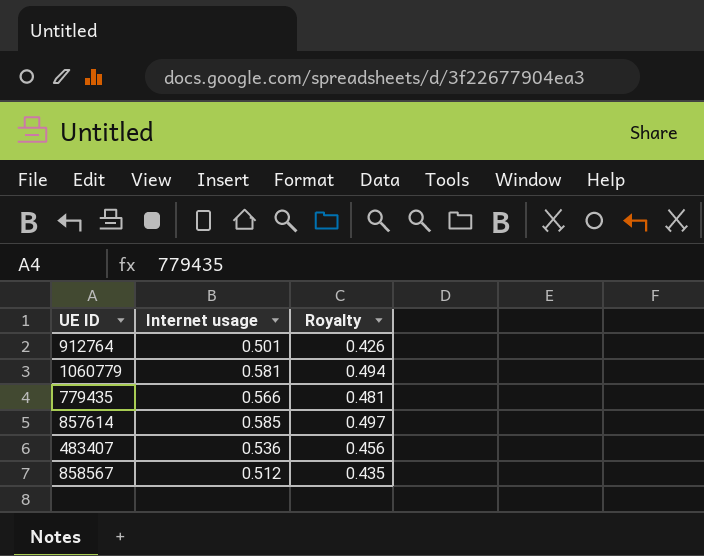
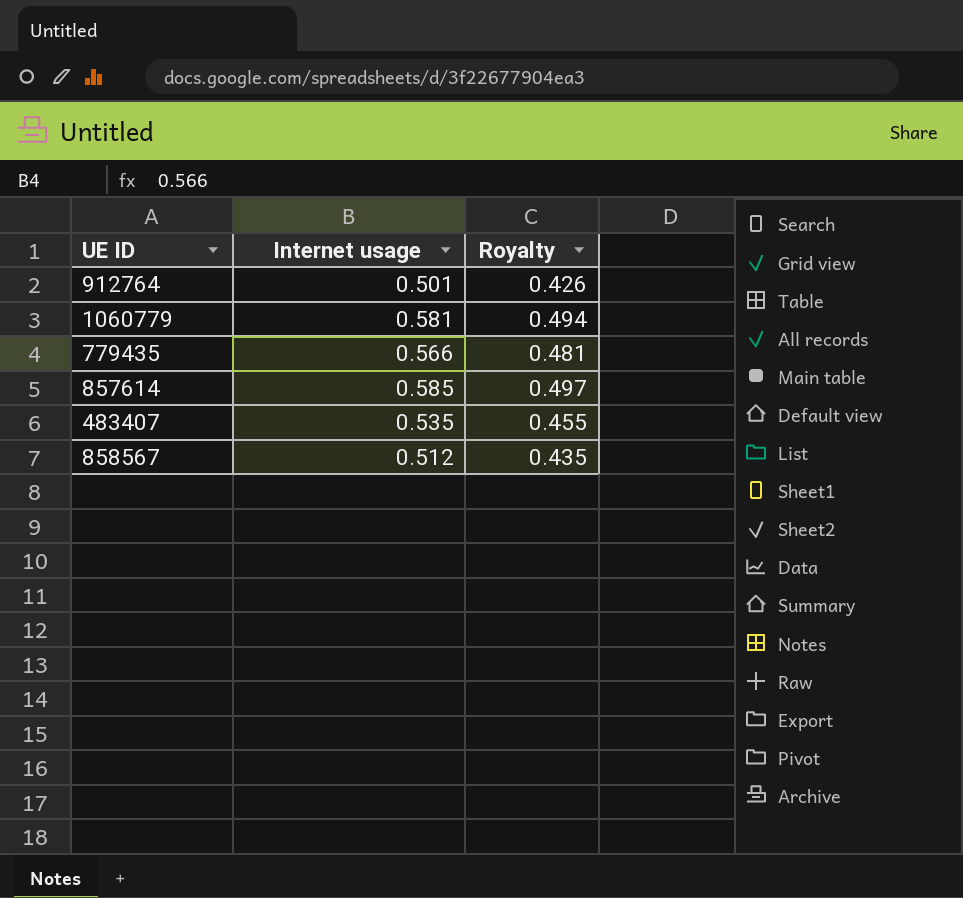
483407 | Internet usage: 0.536 -> 0.535
483407 | Royalty: 0.456 -> 0.455

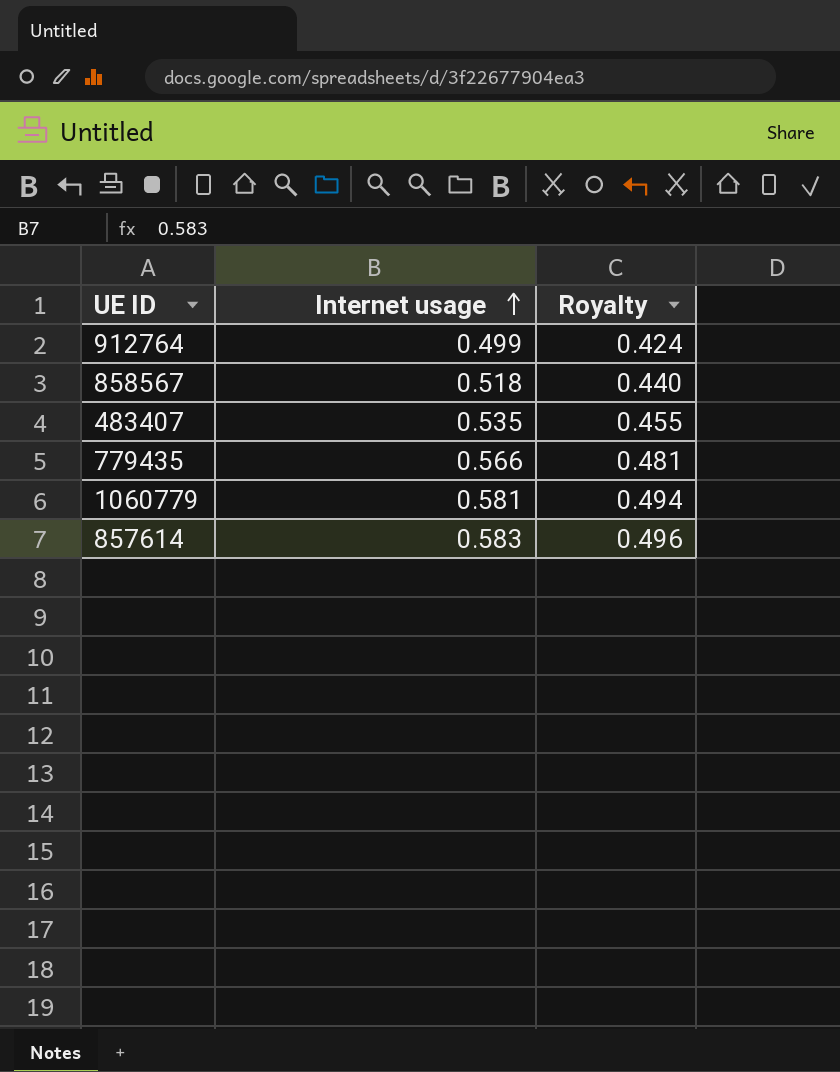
row order: none -> Internet usage ascending
912764 | Internet usage: 0.501 -> 0.499
912764 | Royalty: 0.426 -> 0.424
858567 | Internet usage: 0.512 -> 0.518
858567 | Royalty: 0.435 -> 0.440
857614 | Internet usage: 0.585 -> 0.583
857614 | Royalty: 0.497 -> 0.496

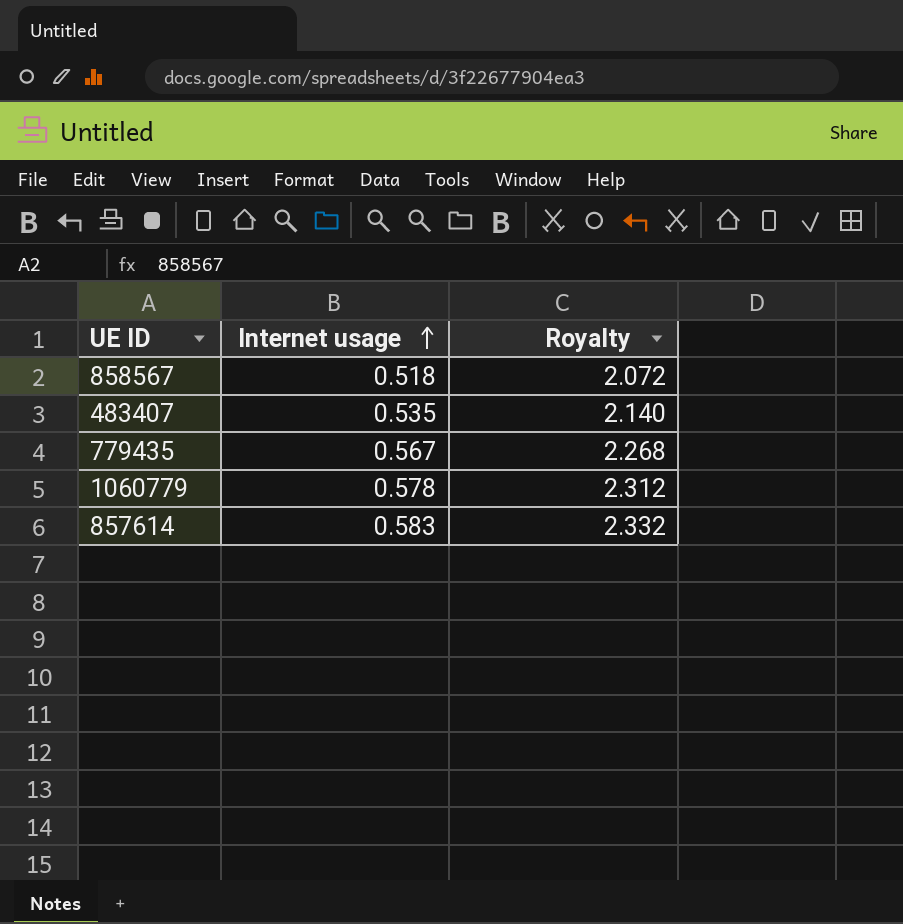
column Royalty | formula: [Internet usage] * 0.85 -> [Internet usage] * 4
row 912764: 0.499 | 0.424 -> none
779435 | Internet usage: 0.566 -> 0.567
1060779 | Internet usage: 0.581 -> 0.578

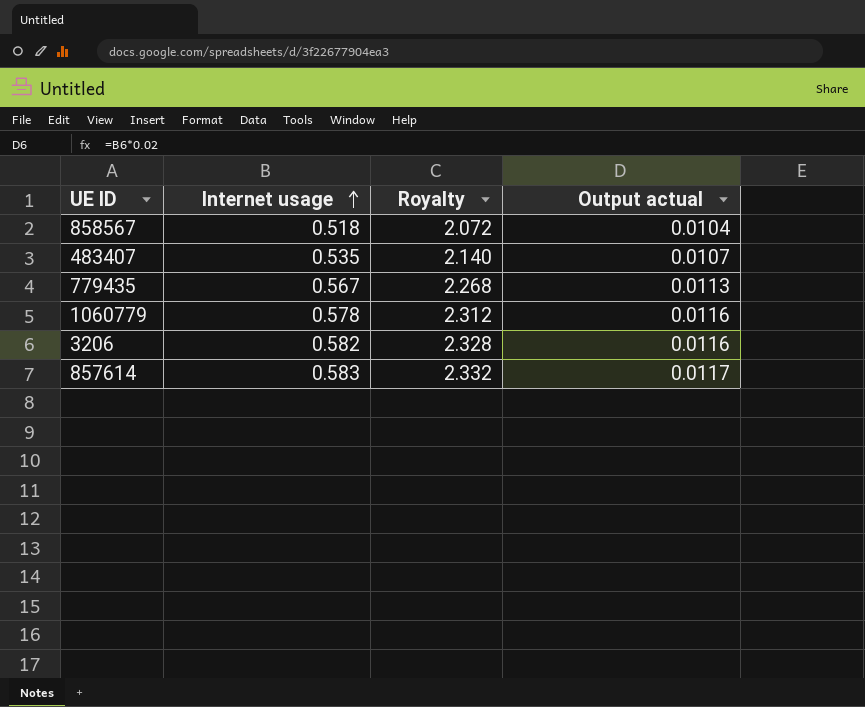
column Output actual | formula: none -> [Internet usage] * 0.02
row 3206: none -> 0.582 | 2.328 | 0.0116

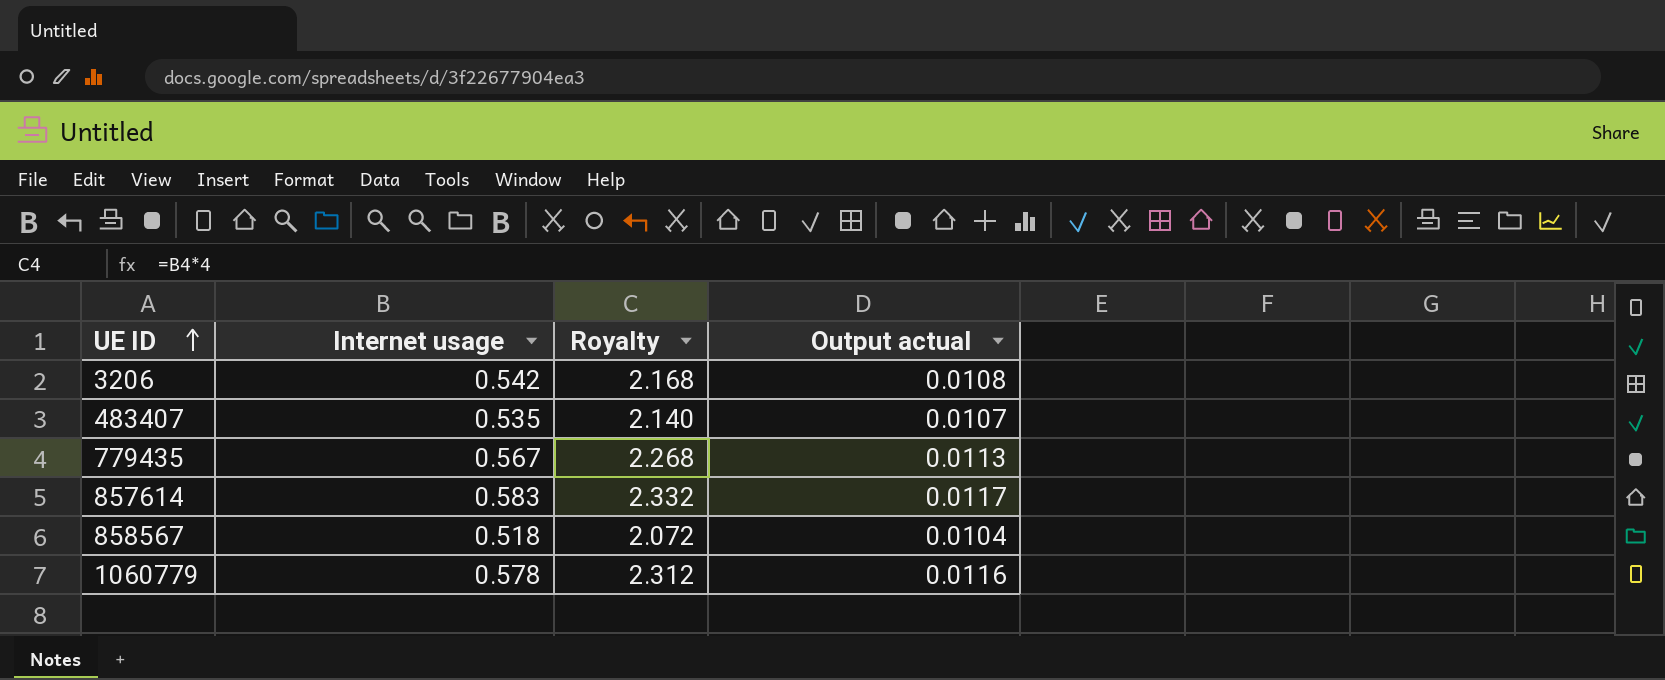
row order: Internet usage ascending -> UE ID ascending
3206 | Internet usage: 0.582 -> 0.542
3206 | Royalty: 2.328 -> 2.168
3206 | Output actual: 0.0116 -> 0.0108

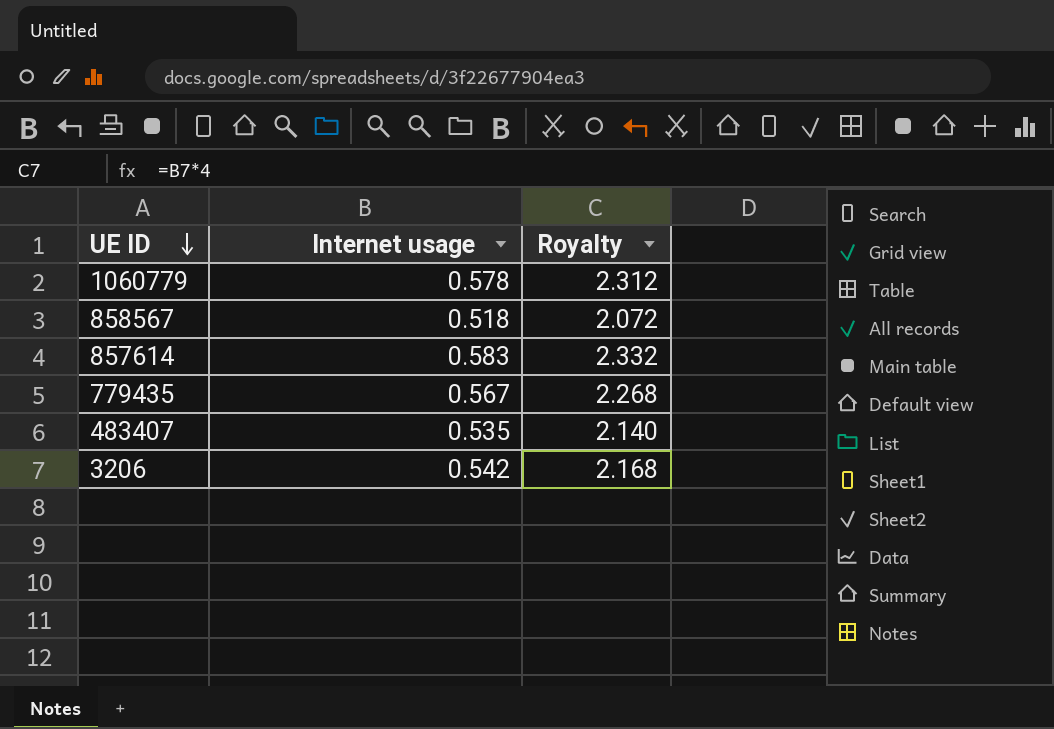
row order: UE ID ascending -> UE ID descending
column Output actual | formula: [Internet usage] * 0.02 -> none

